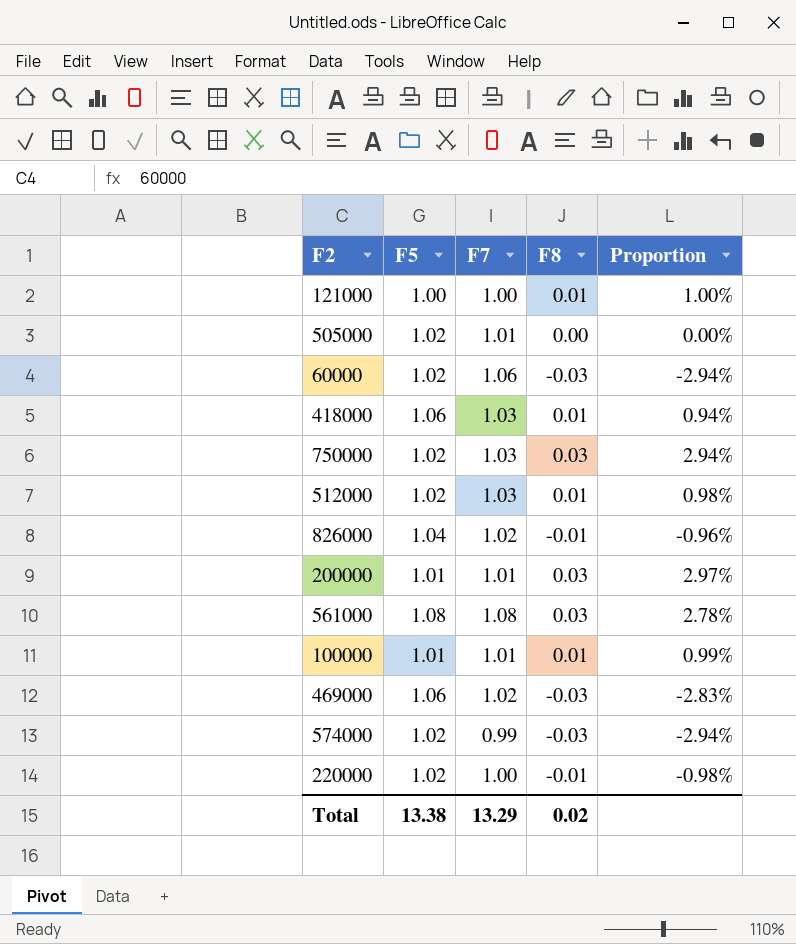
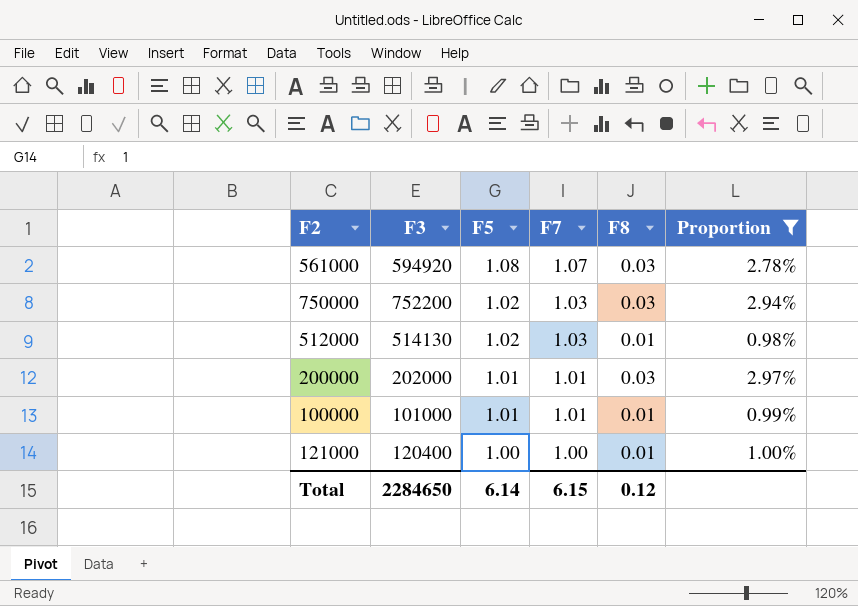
filter: none -> Proportion >= 0.98%
row order: none -> F5 descending
column F3 | position: none -> 2
561000 | F7: 1.08 -> 1.07
Total | F5: 13.38 -> 6.14
Total | F7: 13.29 -> 6.15
Total | F8: 0.02 -> 0.12

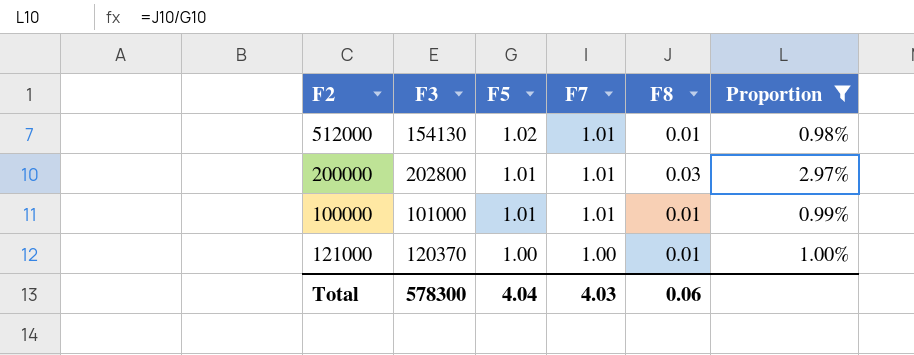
row 561000: 594920 | 1.08 | 1.07 | 0.03 | 2.78% -> none
row 750000: 752200 | 1.02 | 1.03 | 0.03 | 2.94% -> none
512000 | F3: 514130 -> 154130
512000 | F7: 1.03 -> 1.01
200000 | F3: 202000 -> 202800
121000 | F3: 120400 -> 120370
Total | F3: 2284650 -> 578300
Total | F5: 6.14 -> 4.04
Total | F7: 6.15 -> 4.03
Total | F8: 0.12 -> 0.06

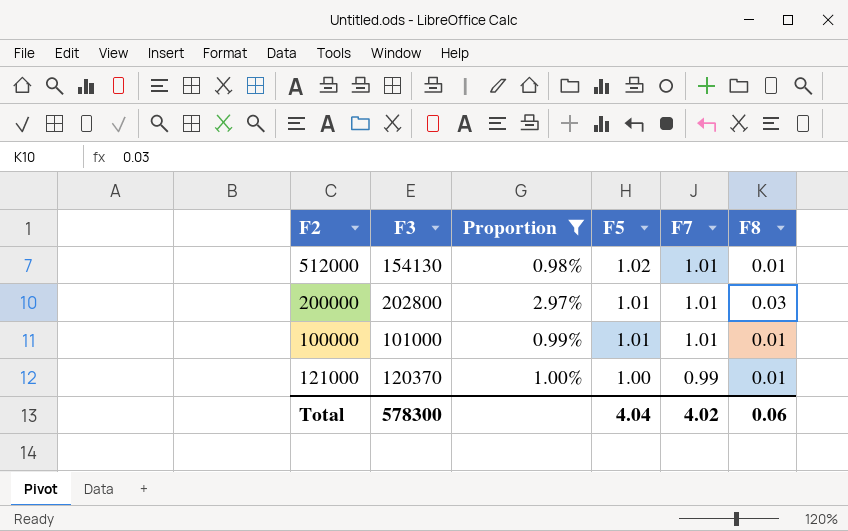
column Proportion | position: 6 -> 3
121000 | F7: 1.00 -> 0.99
Total | F7: 4.03 -> 4.02

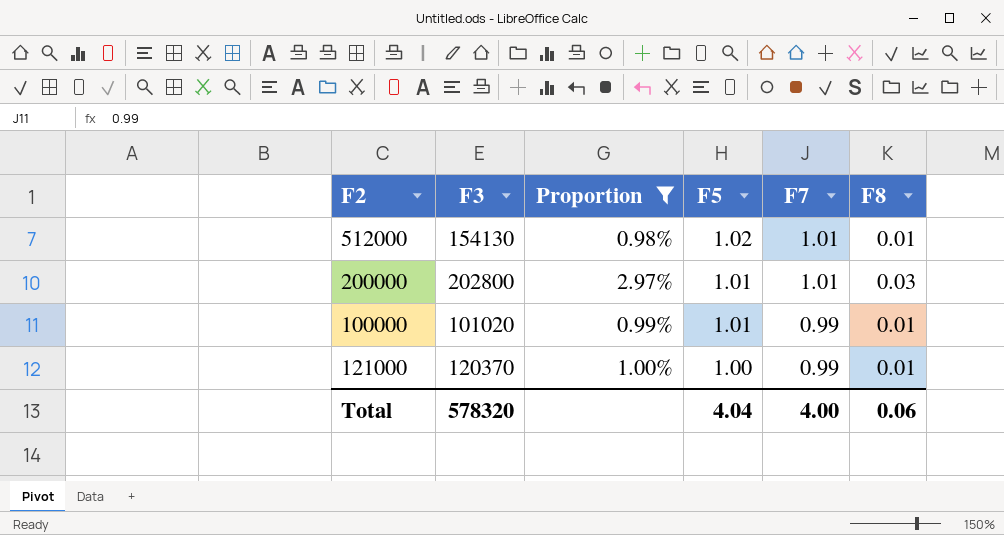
100000 | F3: 101000 -> 101020
100000 | F7: 1.01 -> 0.99
Total | F3: 578300 -> 578320
Total | F7: 4.02 -> 4.00

